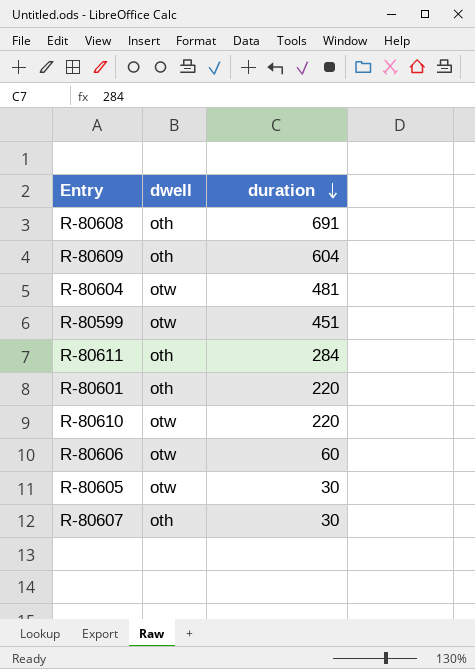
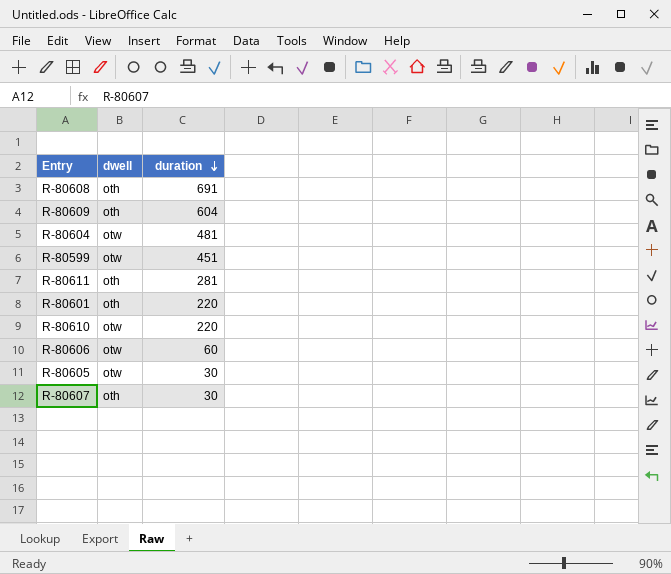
R-80611 | duration: 284 -> 281

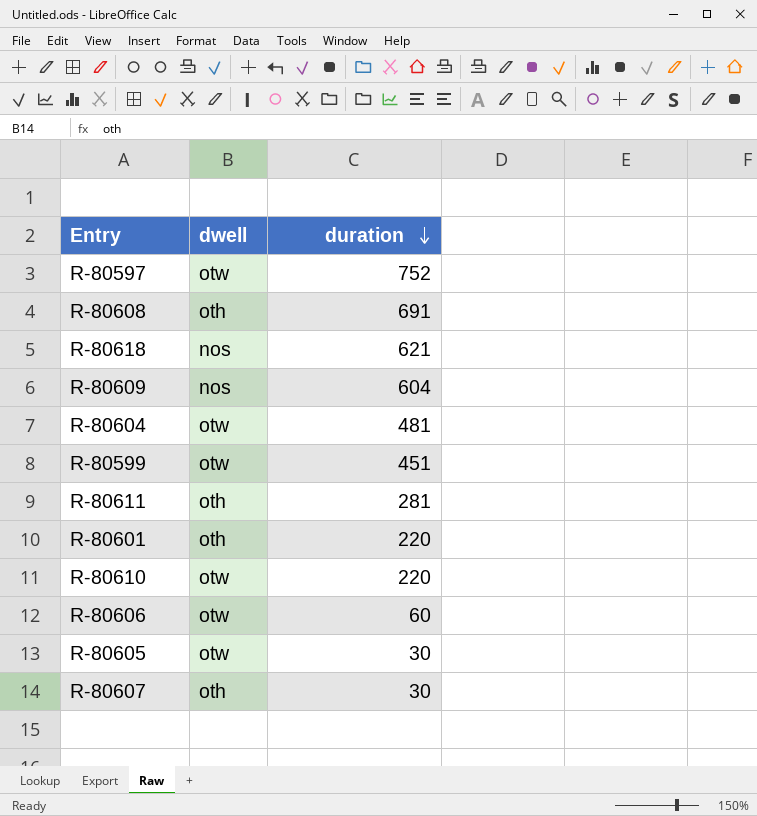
row R-80597: none -> otw | 752
row R-80618: none -> nos | 621
R-80609 | dwell: oth -> nos

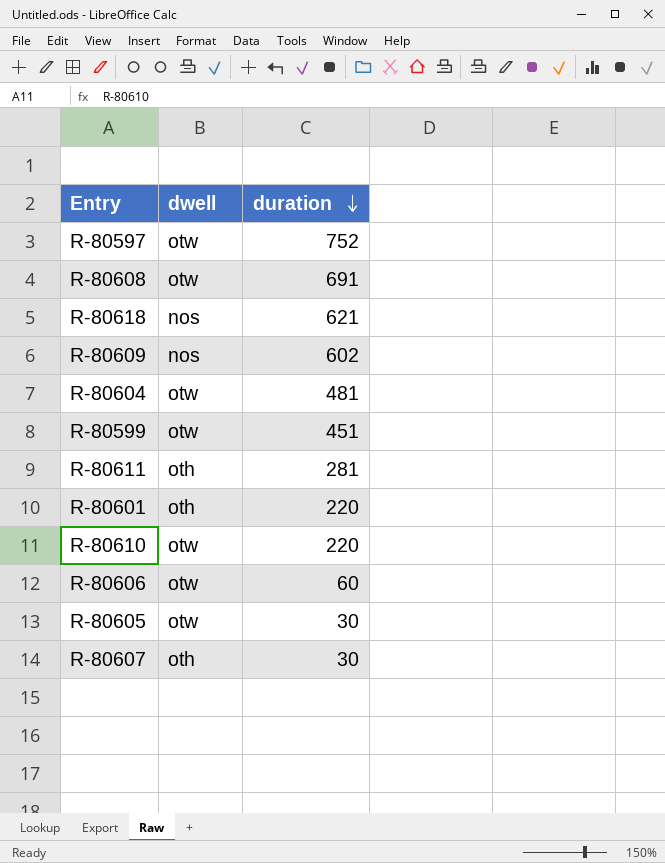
R-80608 | dwell: oth -> otw
R-80609 | duration: 604 -> 602

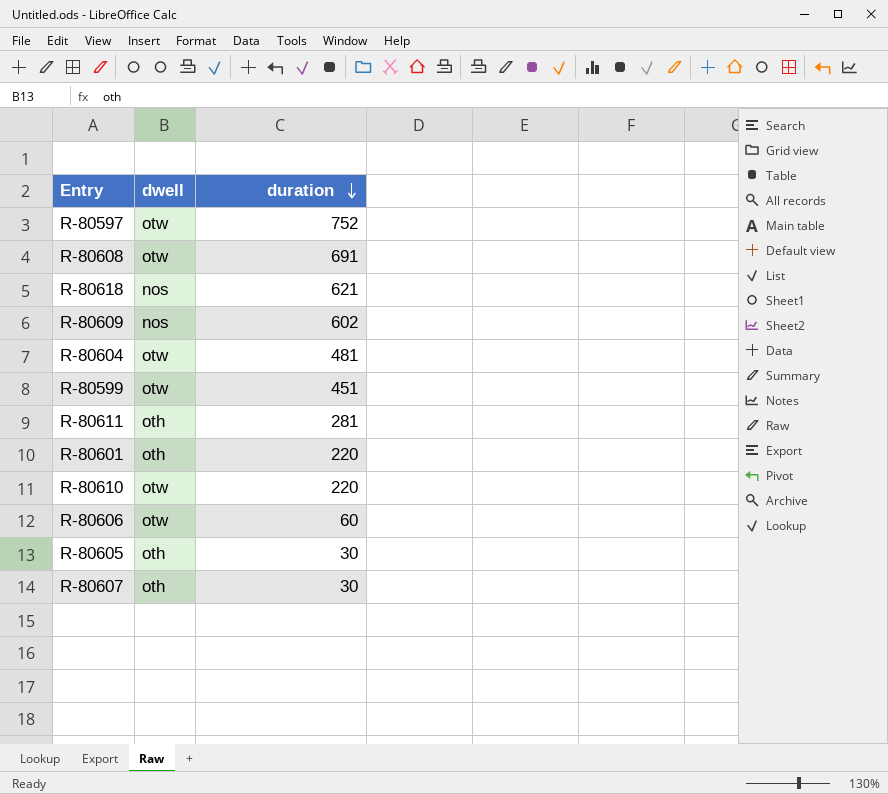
R-80605 | dwell: otw -> oth

